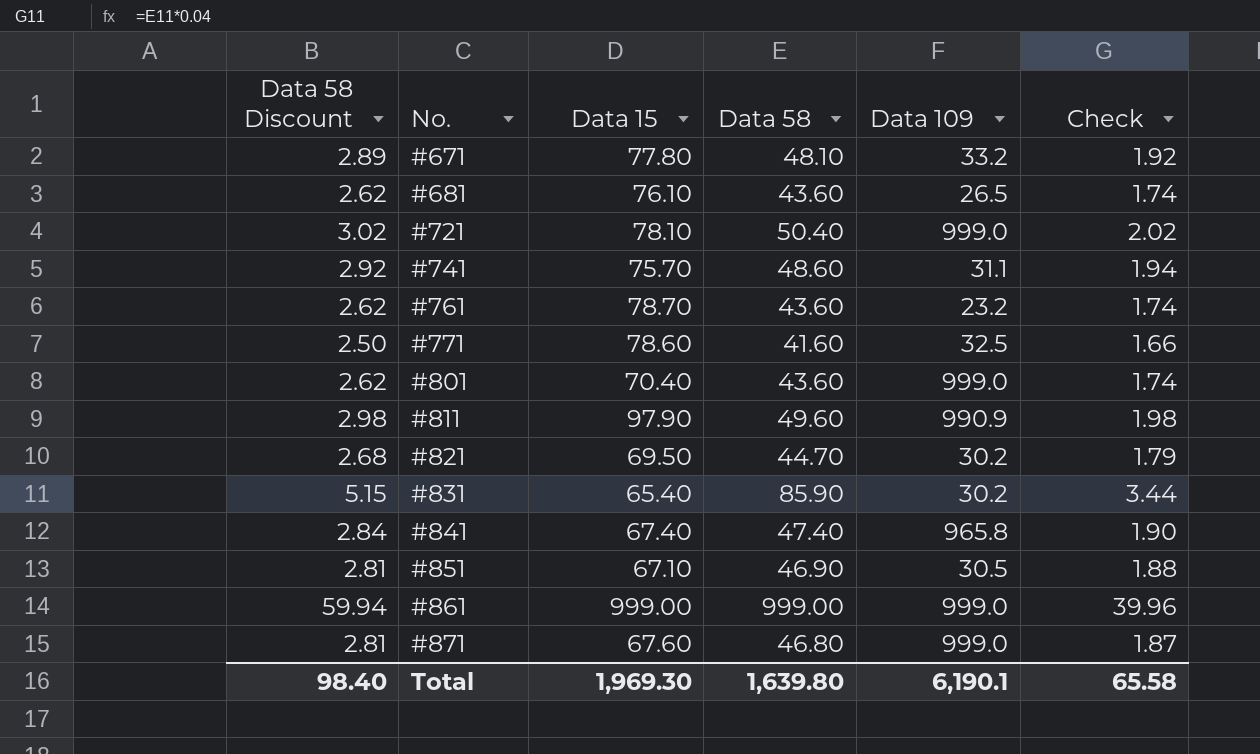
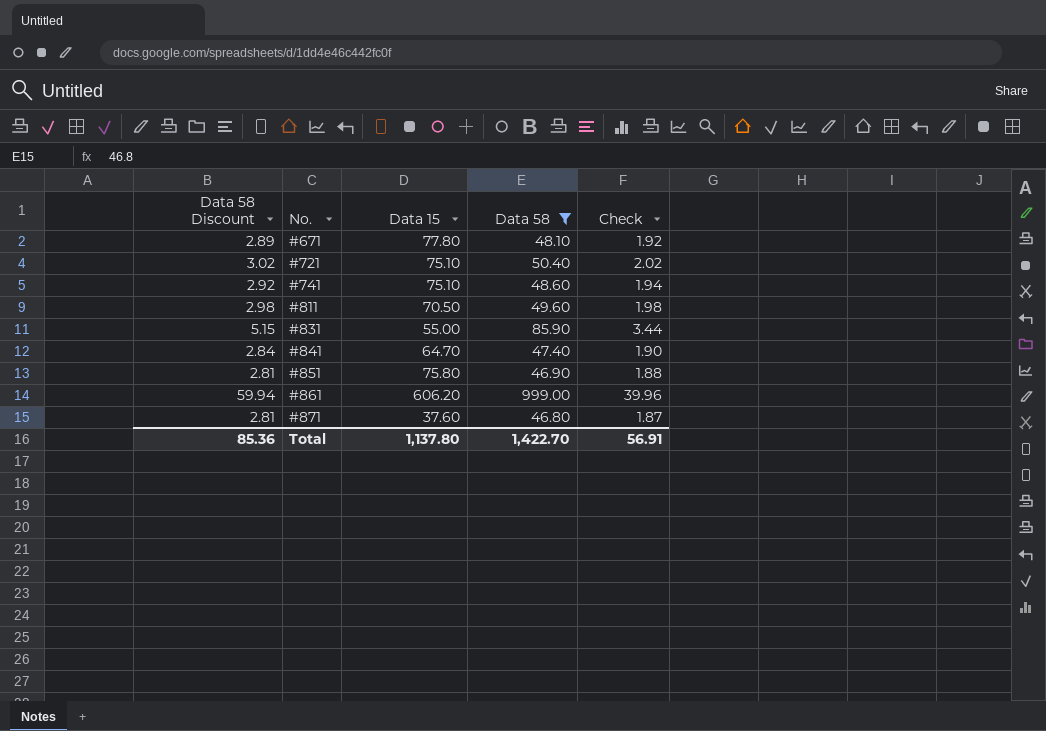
filter: none -> Data 58 >= 46.80
column Data 109 | position: 5 -> none
#721 | Data 15: 78.10 -> 75.10
#741 | Data 15: 75.70 -> 75.10
#811 | Data 15: 97.90 -> 70.50
#831 | Data 15: 65.40 -> 55.00
#841 | Data 15: 67.40 -> 64.70
#851 | Data 15: 67.10 -> 75.80
#861 | Data 15: 999.00 -> 606.20
#871 | Data 15: 67.60 -> 37.60
Total | Data 58 Discount: 98.40 -> 85.36
Total | Data 15: 1,969.30 -> 1,137.80
Total | Data 58: 1,639.80 -> 1,422.70
Total | Check: 65.58 -> 56.91

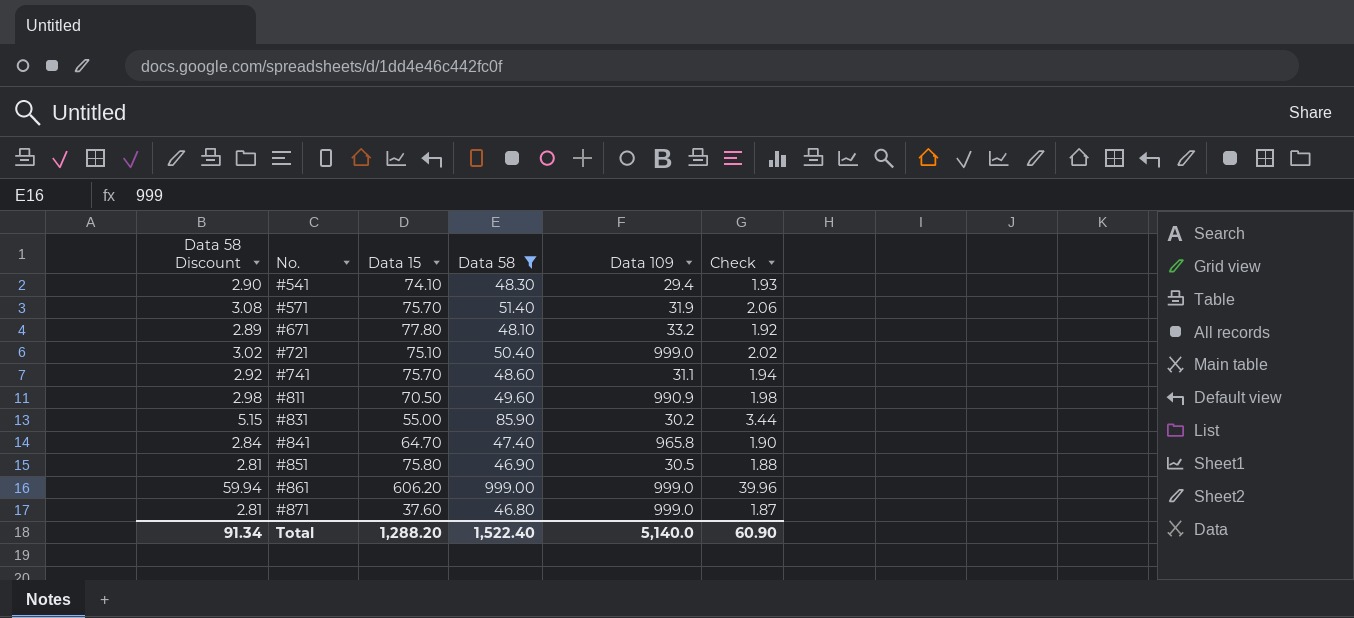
column Data 109 | position: none -> 5
row #541: none -> 2.90 | 74.10 | 48.30 | 29.4 | 1.93
row #571: none -> 3.08 | 75.70 | 51.40 | 31.9 | 2.06
#741 | Data 15: 75.10 -> 75.70
Total | Data 58 Discount: 85.36 -> 91.34
Total | Data 15: 1,137.80 -> 1,288.20
Total | Data 58: 1,422.70 -> 1,522.40
Total | Check: 56.91 -> 60.90

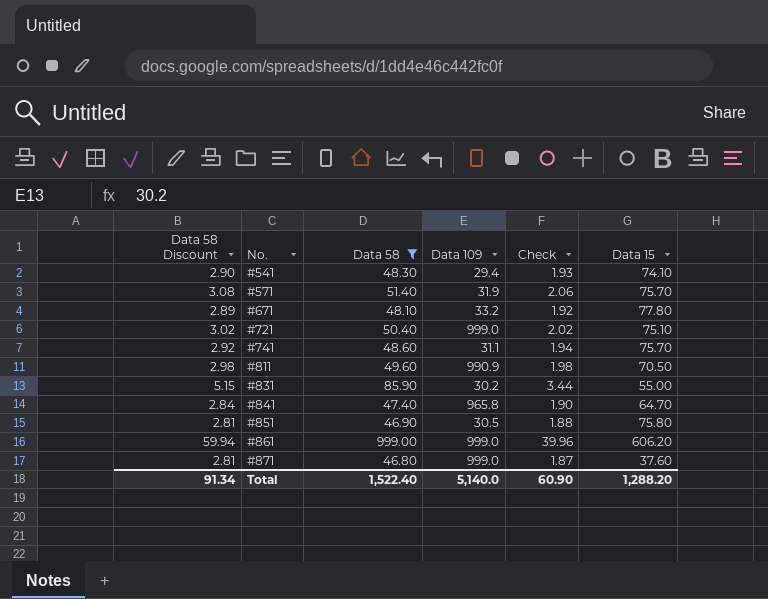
column Data 15 | position: 3 -> 6

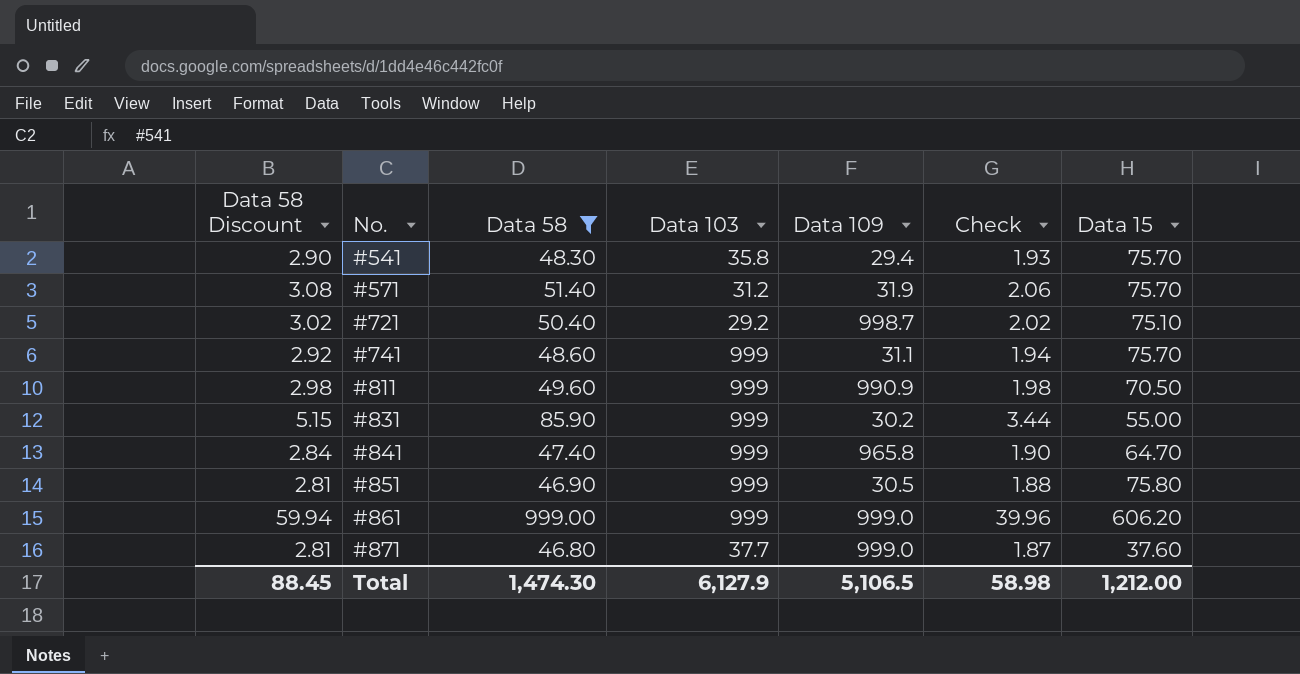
column Data 103 | position: none -> 4
row #671: 2.89 | 48.10 | 33.2 | 1.92 | 77.80 -> none
#541 | Data 15: 74.10 -> 75.70
#721 | Data 109: 999.0 -> 998.7
Total | Data 58 Discount: 91.34 -> 88.45
Total | Data 58: 1,522.40 -> 1,474.30
Total | Data 109: 5,140.0 -> 5,106.5
Total | Check: 60.90 -> 58.98
Total | Data 15: 1,288.20 -> 1,212.00

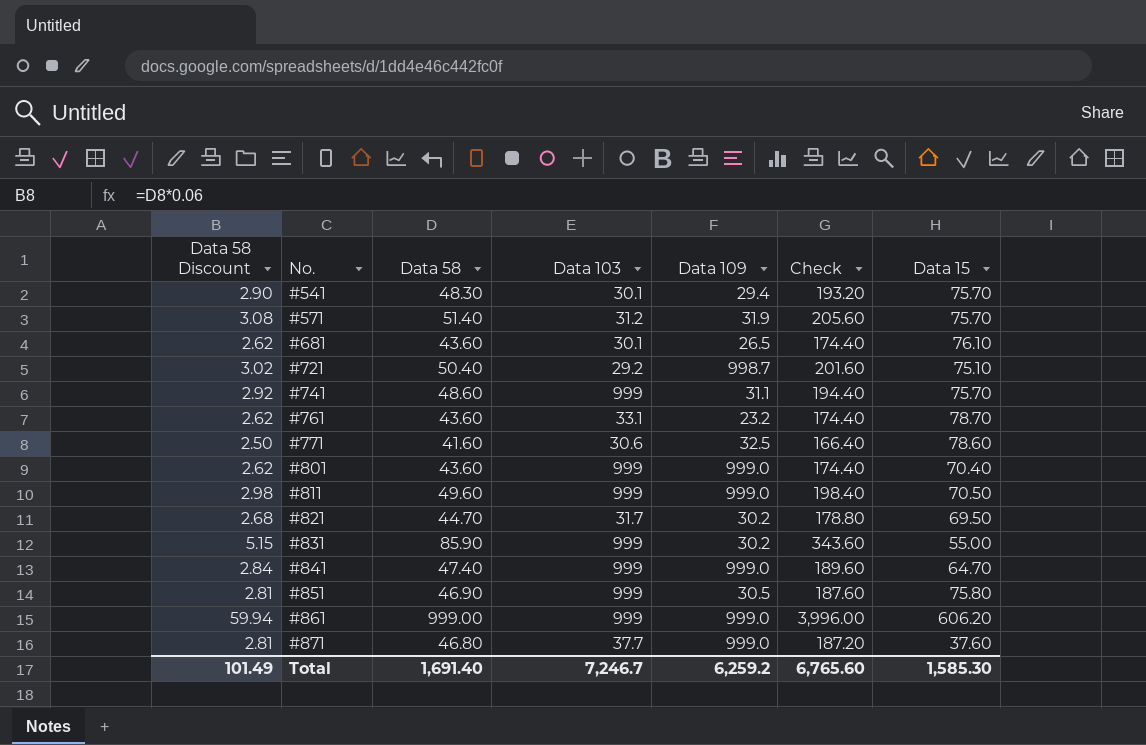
filter: Data 58 >= 46.80 -> none
column Check | formula: [Data 58] * 0.04 -> [Data 58] * 4
#541 | Data 103: 35.8 -> 30.1
#811 | Data 109: 990.9 -> 999.0
#841 | Data 109: 965.8 -> 999.0
Total | Data 58 Discount: 88.45 -> 101.49
Total | Data 58: 1,474.30 -> 1,691.40
Total | Data 103: 6,127.9 -> 7,246.7
Total | Data 109: 5,106.5 -> 6,259.2
Total | Check: 58.98 -> 6,765.60
Total | Data 15: 1,212.00 -> 1,585.30

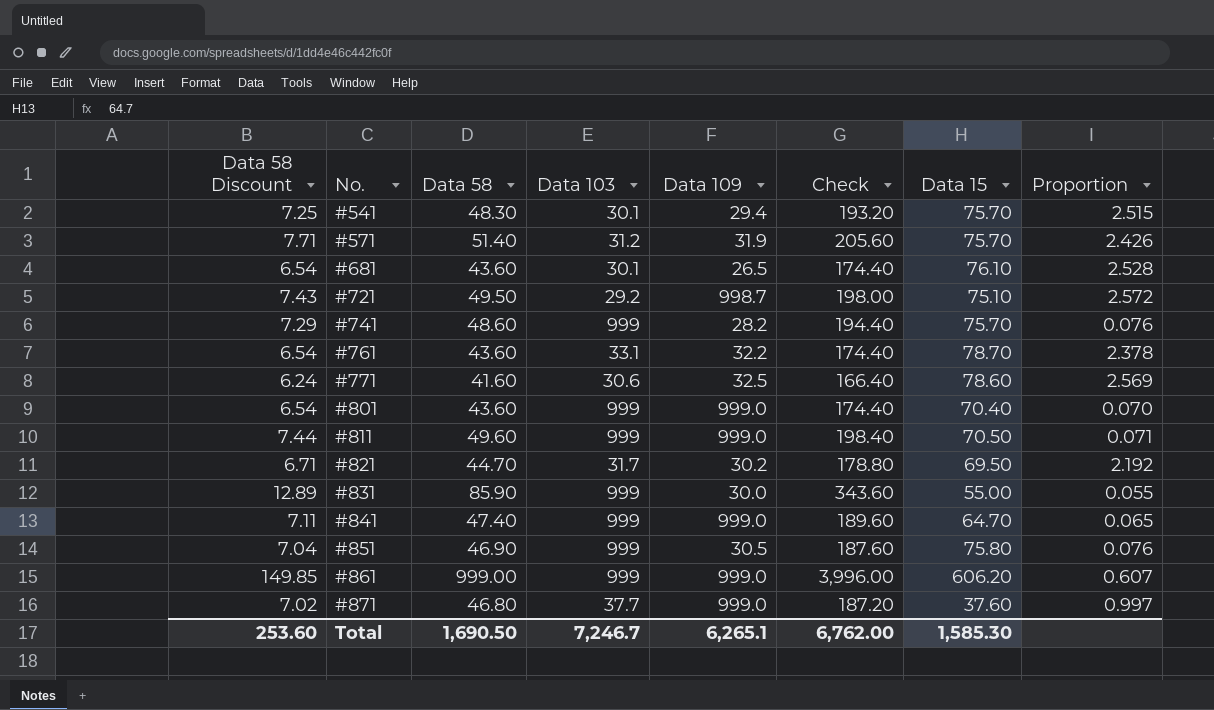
column Data 58 Discount | formula: [Data 58] * 0.06 -> [Data 58] * 0.15
column Proportion | formula: none -> [Data 15] / [Data 103]
#721 | Data 58: 50.40 -> 49.50
#721 | Check: 201.60 -> 198.00
#741 | Data 109: 31.1 -> 28.2
#761 | Data 109: 23.2 -> 32.2
#831 | Data 109: 30.2 -> 30.0
Total | Data 58 Discount: 101.49 -> 253.60
Total | Data 58: 1,691.40 -> 1,690.50
Total | Data 109: 6,259.2 -> 6,265.1
Total | Check: 6,765.60 -> 6,762.00

